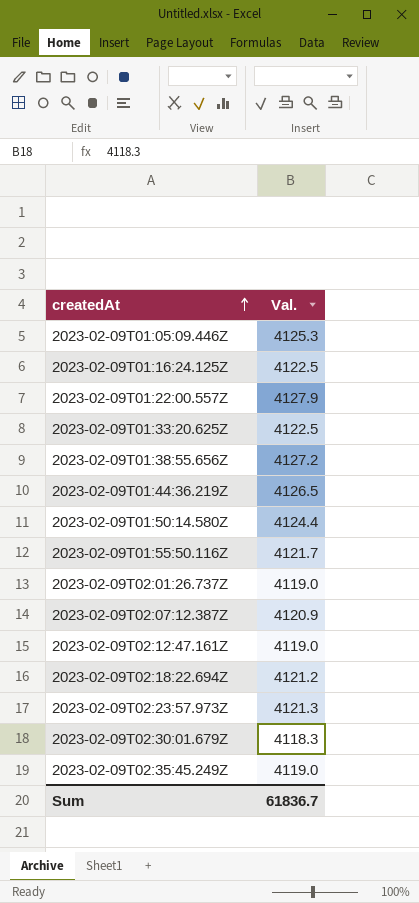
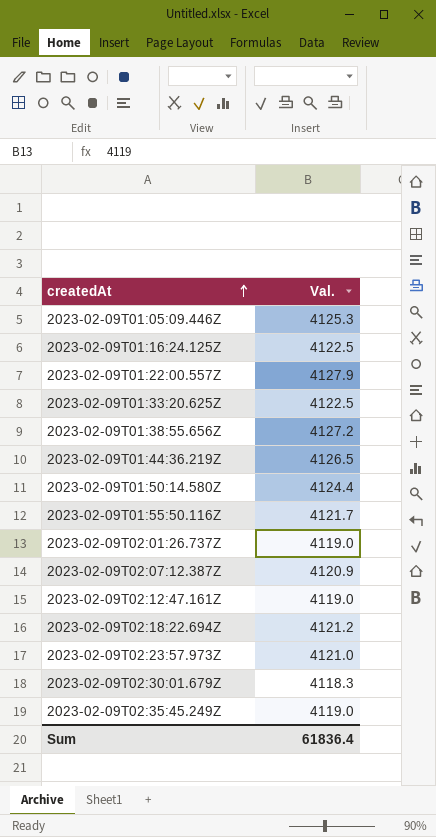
2023-02-09T02:23:57.973Z | Val.: 4121.3 -> 4121.0
Sum | Val.: 61836.7 -> 61836.4

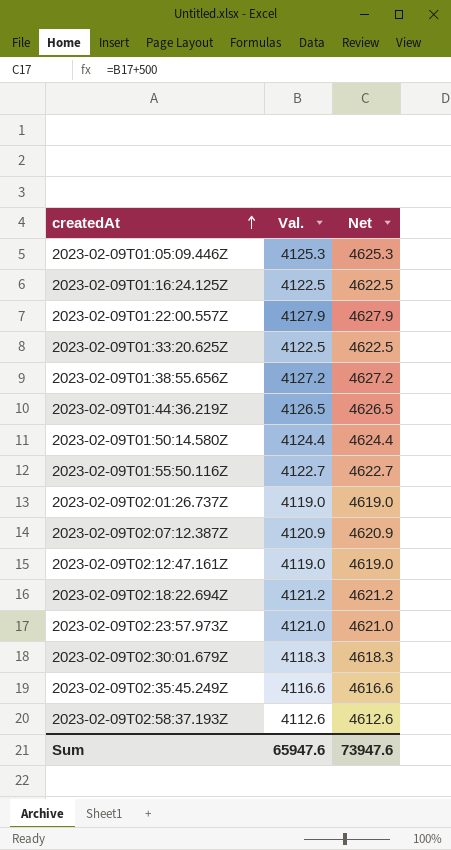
column Net | formula: none -> [Val.] + 500
2023-02-09T01:55:50.116Z | Val.: 4121.7 -> 4122.7
2023-02-09T02:35:45.249Z | Val.: 4119.0 -> 4116.6
row 2023-02-09T02:58:37.193Z: none -> 4112.6 | 4612.6
Sum | Val.: 61836.4 -> 65947.6

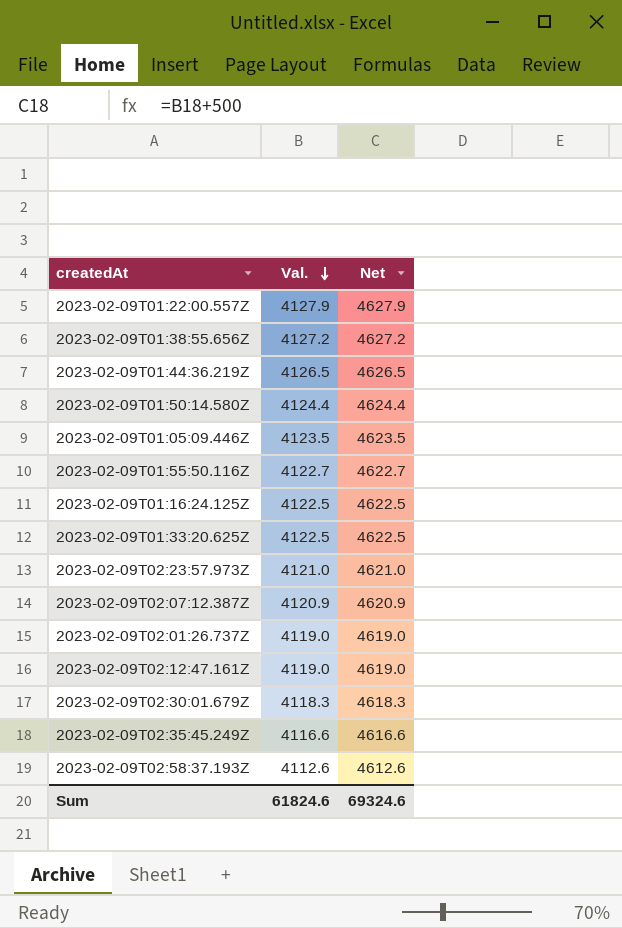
row order: createdAt ascending -> Val. descending
row 2023-02-09T02:18:22.694Z: 4121.2 | 4621.2 -> none
2023-02-09T01:05:09.446Z | Val.: 4125.3 -> 4123.5
2023-02-09T01:05:09.446Z | Net: 4625.3 -> 4623.5
Sum | Val.: 65947.6 -> 61824.6
Sum | Net: 73947.6 -> 69324.6

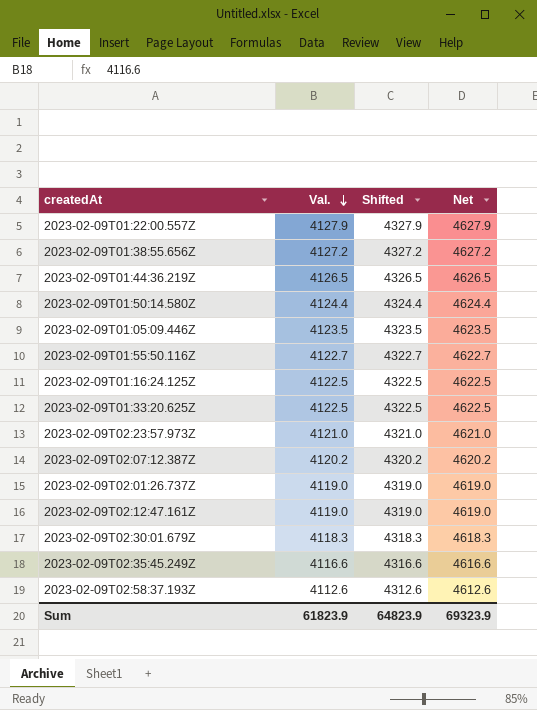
column Shifted | formula: none -> [Val.] + 200
2023-02-09T02:07:12.387Z | Val.: 4120.9 -> 4120.2
2023-02-09T02:07:12.387Z | Net: 4620.9 -> 4620.2
Sum | Val.: 61824.6 -> 61823.9
Sum | Net: 69324.6 -> 69323.9

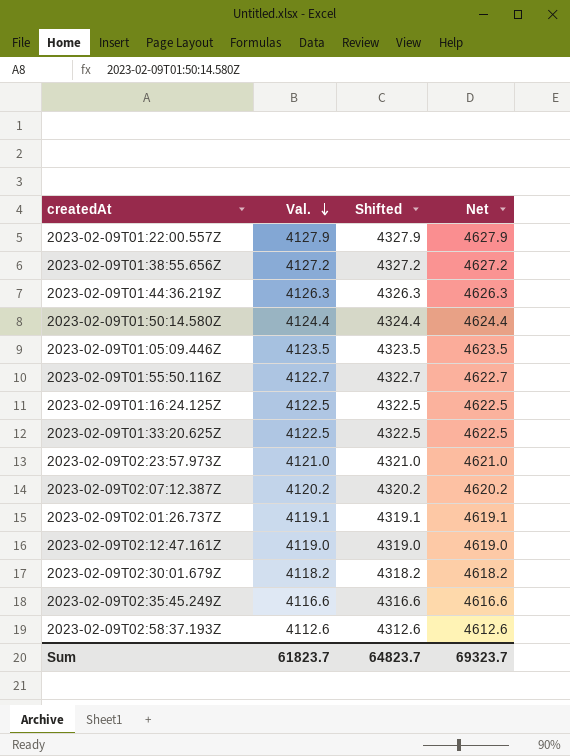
2023-02-09T01:44:36.219Z | Val.: 4126.5 -> 4126.3
2023-02-09T01:44:36.219Z | Shifted: 4326.5 -> 4326.3
2023-02-09T01:44:36.219Z | Net: 4626.5 -> 4626.3
2023-02-09T02:01:26.737Z | Val.: 4119.0 -> 4119.1
2023-02-09T02:01:26.737Z | Shifted: 4319.0 -> 4319.1
2023-02-09T02:01:26.737Z | Net: 4619.0 -> 4619.1
2023-02-09T02:30:01.679Z | Val.: 4118.3 -> 4118.2
2023-02-09T02:30:01.679Z | Shifted: 4318.3 -> 4318.2
2023-02-09T02:30:01.679Z | Net: 4618.3 -> 4618.2
Sum | Val.: 61823.9 -> 61823.7
Sum | Shifted: 64823.9 -> 64823.7
Sum | Net: 69323.9 -> 69323.7

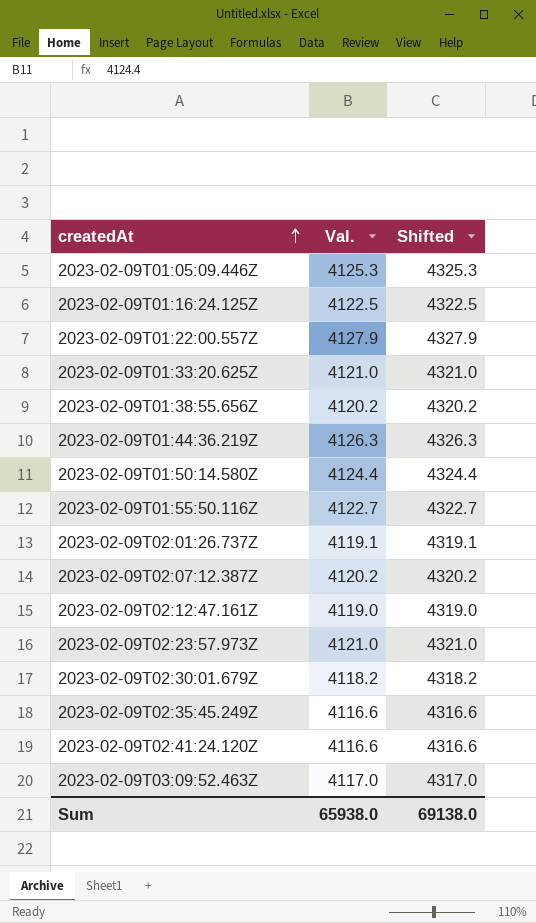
row order: Val. descending -> createdAt ascending
column Net | formula: [Val.] + 500 -> none
row 2023-02-09T02:58:37.193Z: 4112.6 | 4312.6 | 4612.6 -> none
2023-02-09T01:05:09.446Z | Val.: 4123.5 -> 4125.3
2023-02-09T01:05:09.446Z | Shifted: 4323.5 -> 4325.3
2023-02-09T01:33:20.625Z | Val.: 4122.5 -> 4121.0
2023-02-09T01:33:20.625Z | Shifted: 4322.5 -> 4321.0
2023-02-09T01:38:55.656Z | Val.: 4127.2 -> 4120.2
2023-02-09T01:38:55.656Z | Shifted: 4327.2 -> 4320.2
row 2023-02-09T02:41:24.120Z: none -> 4116.6 | 4316.6
row 2023-02-09T03:09:52.463Z: none -> 4117.0 | 4317.0
Sum | Val.: 61823.7 -> 65938.0
Sum | Shifted: 64823.7 -> 69138.0

